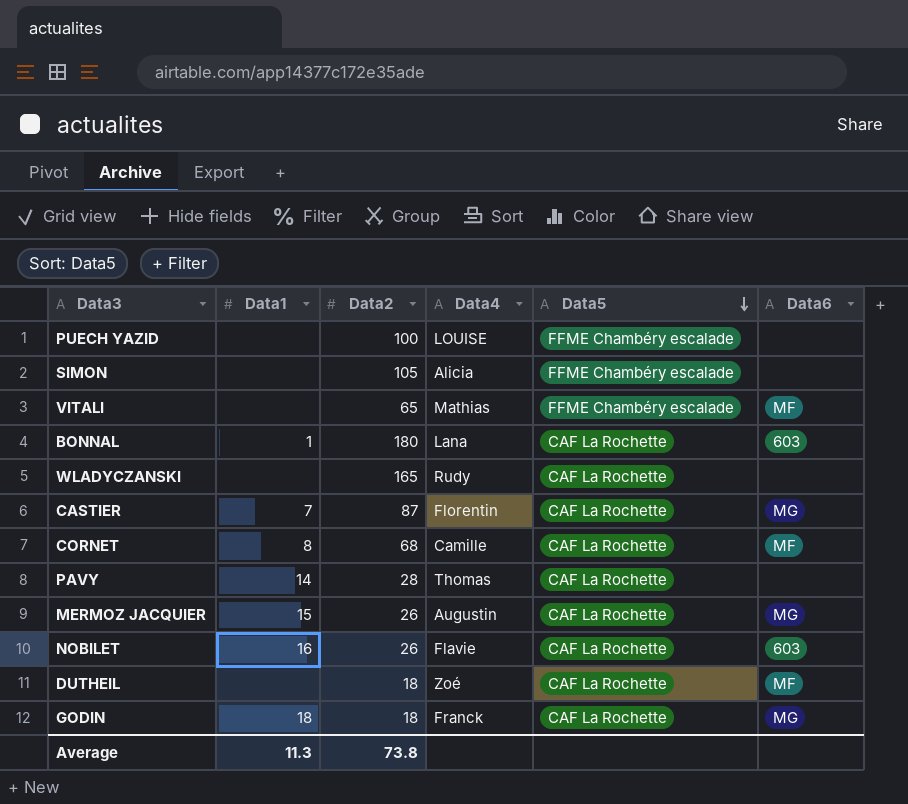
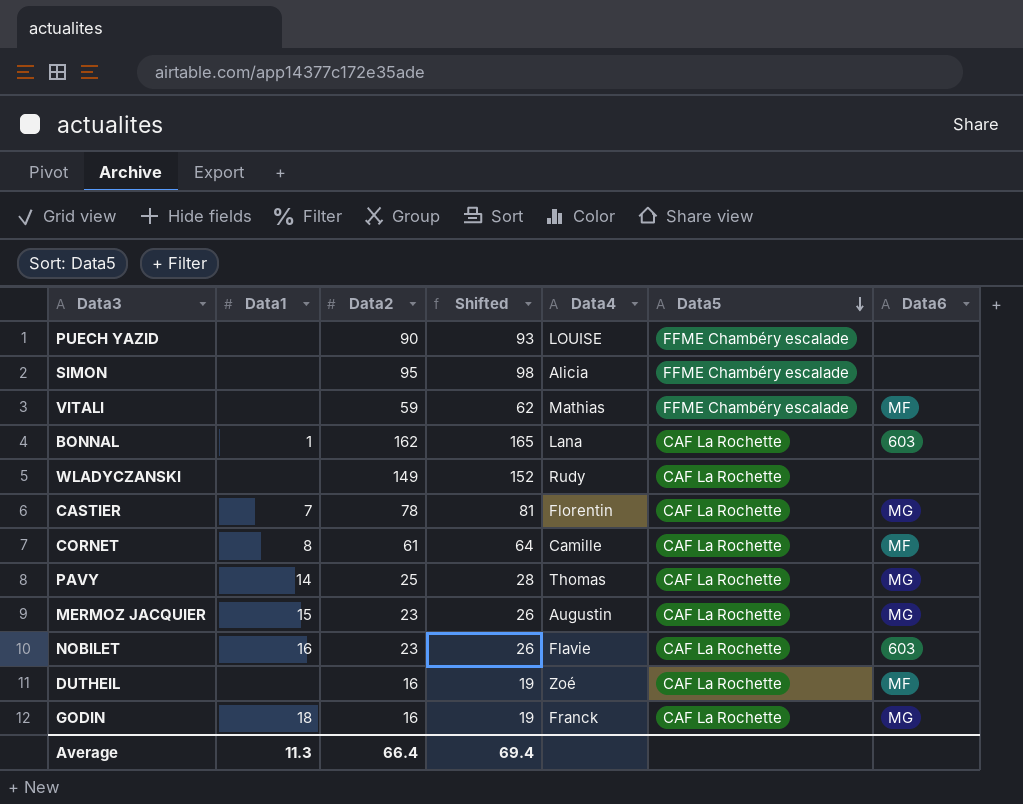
column Shifted | formula: none -> [Data2] + 3
PUECH YAZID | Data2: 100 -> 90
SIMON | Data2: 105 -> 95
VITALI | Data2: 65 -> 59
BONNAL | Data2: 180 -> 162
WLADYCZANSKI | Data2: 165 -> 149
CASTIER | Data2: 87 -> 78
CORNET | Data2: 68 -> 61
PAVY | Data2: 28 -> 25
PAVY | Data6: none -> MG
MERMOZ JACQUIER | Data2: 26 -> 23
NOBILET | Data2: 26 -> 23
DUTHEIL | Data2: 18 -> 16
GODIN | Data2: 18 -> 16
Average | Data2: 73.8 -> 66.4

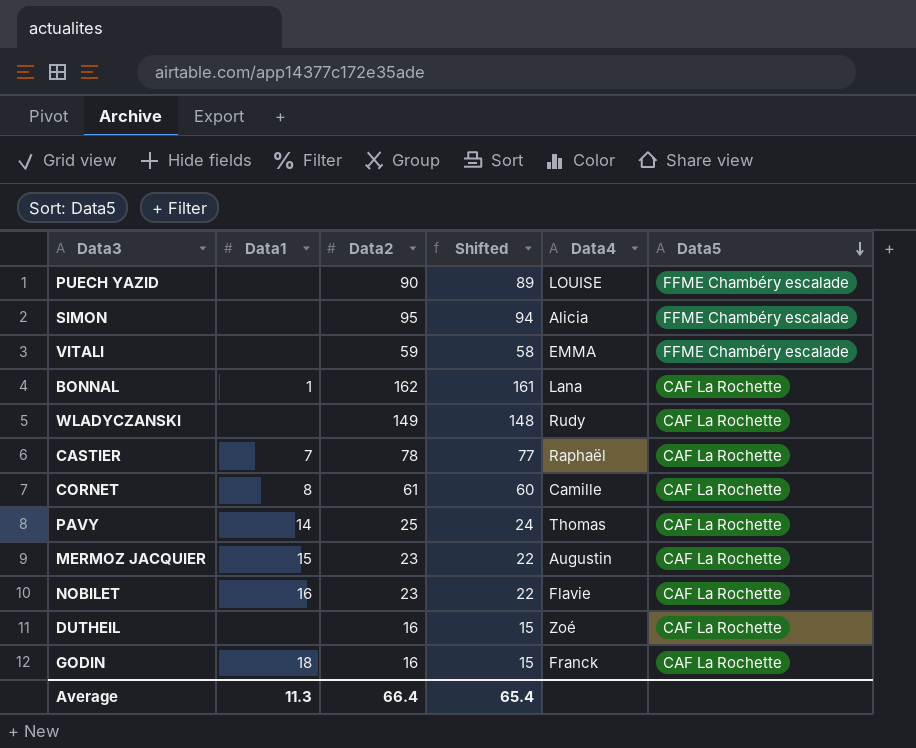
column Data6 | position: 7 -> none
column Shifted | formula: [Data2] + 3 -> [Data2] - 1
VITALI | Data4: Mathias -> EMMA
CASTIER | Data4: Florentin -> Raphaël
Average | Shifted: 69.4 -> 65.4

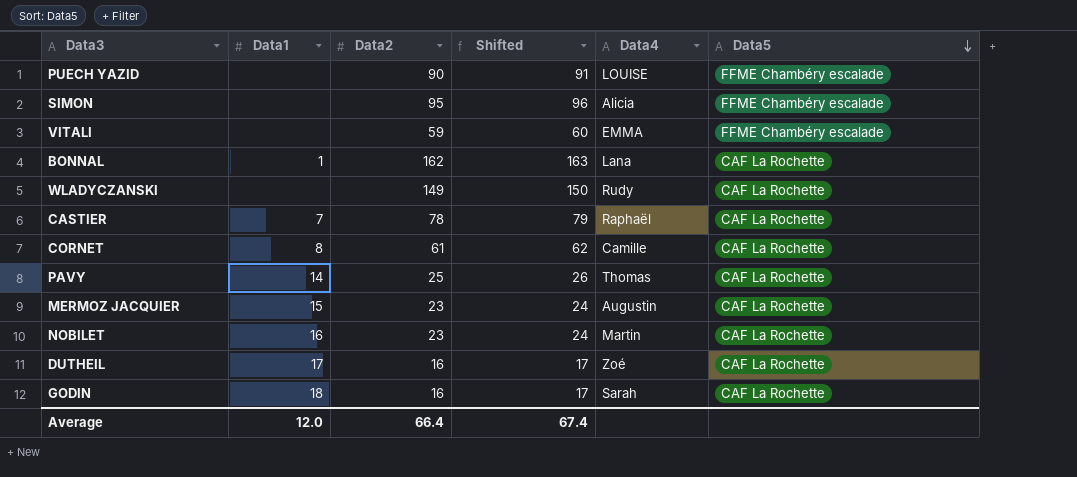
column Shifted | formula: [Data2] - 1 -> [Data2] + 1
NOBILET | Data4: Flavie -> Martin
DUTHEIL | Data1: none -> 17
GODIN | Data4: Franck -> Sarah
Average | Data1: 11.3 -> 12.0
Average | Shifted: 65.4 -> 67.4

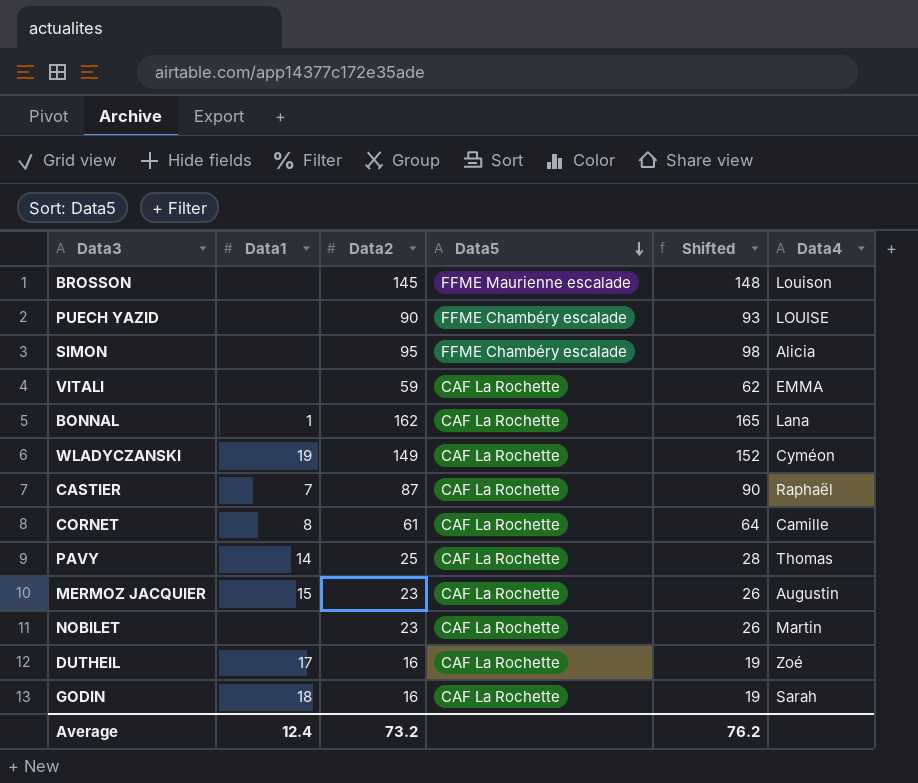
column Data5 | position: 6 -> 4
column Shifted | formula: [Data2] + 1 -> [Data2] + 3
row BROSSON: none -> none | 145 | FFME Maurienne escalade | 148 | Louison
VITALI | Data5: FFME Chambéry escalade -> CAF La Rochette
WLADYCZANSKI | Data1: none -> 19
WLADYCZANSKI | Data4: Rudy -> Cyméon
CASTIER | Data2: 78 -> 87
NOBILET | Data1: 16 -> none
Average | Data1: 12.0 -> 12.4
Average | Data2: 66.4 -> 73.2
Average | Shifted: 67.4 -> 76.2

